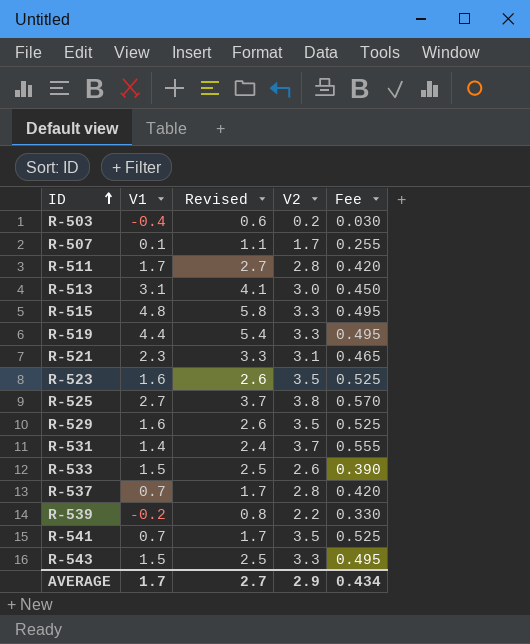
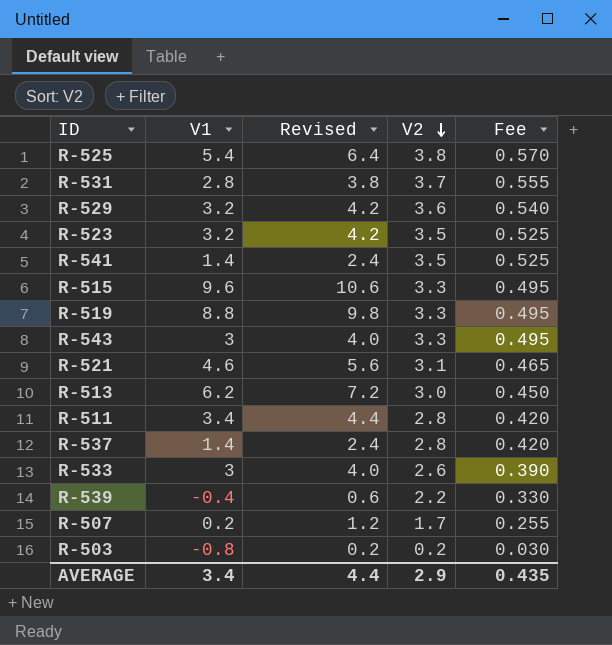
row order: ID ascending -> V2 descending
R-525 | V1: 2.7 -> 5.4
R-525 | Revised: 3.7 -> 6.4
R-531 | V1: 1.4 -> 2.8
R-531 | Revised: 2.4 -> 3.8
R-529 | V1: 1.6 -> 3.2
R-529 | Revised: 2.6 -> 4.2
R-529 | V2: 3.5 -> 3.6
R-529 | Fee: 0.525 -> 0.540
R-523 | V1: 1.6 -> 3.2
R-523 | Revised: 2.6 -> 4.2
R-541 | V1: 0.7 -> 1.4
R-541 | Revised: 1.7 -> 2.4
R-515 | V1: 4.8 -> 9.6
R-515 | Revised: 5.8 -> 10.6
R-519 | V1: 4.4 -> 8.8
R-519 | Revised: 5.4 -> 9.8
R-543 | V1: 1.5 -> 3
R-543 | Revised: 2.5 -> 4.0
R-521 | V1: 2.3 -> 4.6
R-521 | Revised: 3.3 -> 5.6
R-513 | V1: 3.1 -> 6.2
R-513 | Revised: 4.1 -> 7.2
R-511 | V1: 1.7 -> 3.4
R-511 | Revised: 2.7 -> 4.4
R-537 | V1: 0.7 -> 1.4
R-537 | Revised: 1.7 -> 2.4
R-533 | V1: 1.5 -> 3
R-533 | Revised: 2.5 -> 4.0
R-539 | V1: -0.2 -> -0.4
R-539 | Revised: 0.8 -> 0.6
R-507 | V1: 0.1 -> 0.2
R-507 | Revised: 1.1 -> 1.2
R-503 | V1: -0.4 -> -0.8
R-503 | Revised: 0.6 -> 0.2
AVERAGE | V1: 1.7 -> 3.4
AVERAGE | Revised: 2.7 -> 4.4
AVERAGE | Fee: 0.434 -> 0.435

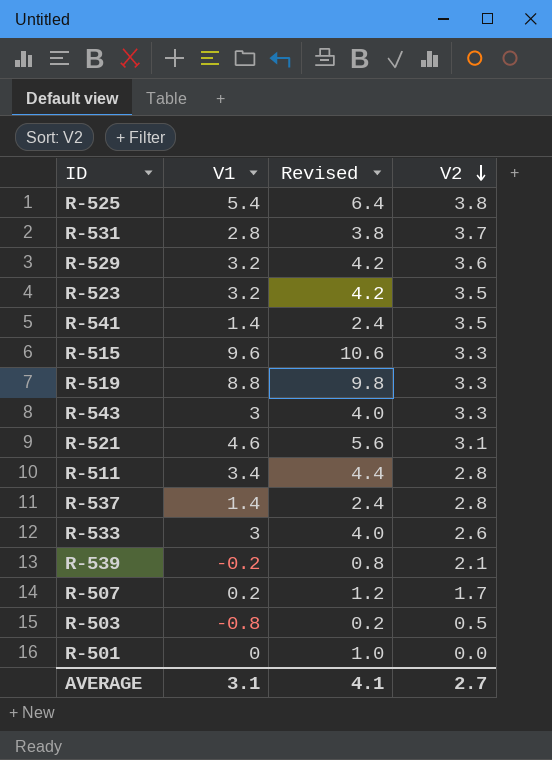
column Fee | formula: [V2] * 0.15 -> none
row R-513: 6.2 | 7.2 | 3.0 | 0.450 -> none
R-539 | V1: -0.4 -> -0.2
R-539 | Revised: 0.6 -> 0.8
R-539 | V2: 2.2 -> 2.1
R-503 | V2: 0.2 -> 0.5
row R-501: none -> 0 | 1.0 | 0.0
AVERAGE | V1: 3.4 -> 3.1
AVERAGE | Revised: 4.4 -> 4.1
AVERAGE | V2: 2.9 -> 2.7

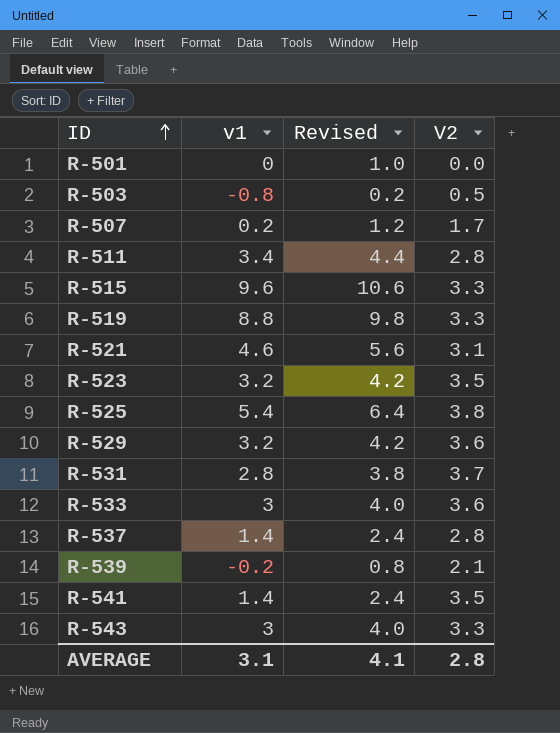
row order: V2 descending -> ID ascending
column name: V1 -> v1
R-533 | V2: 2.6 -> 3.6
AVERAGE | V2: 2.7 -> 2.8

